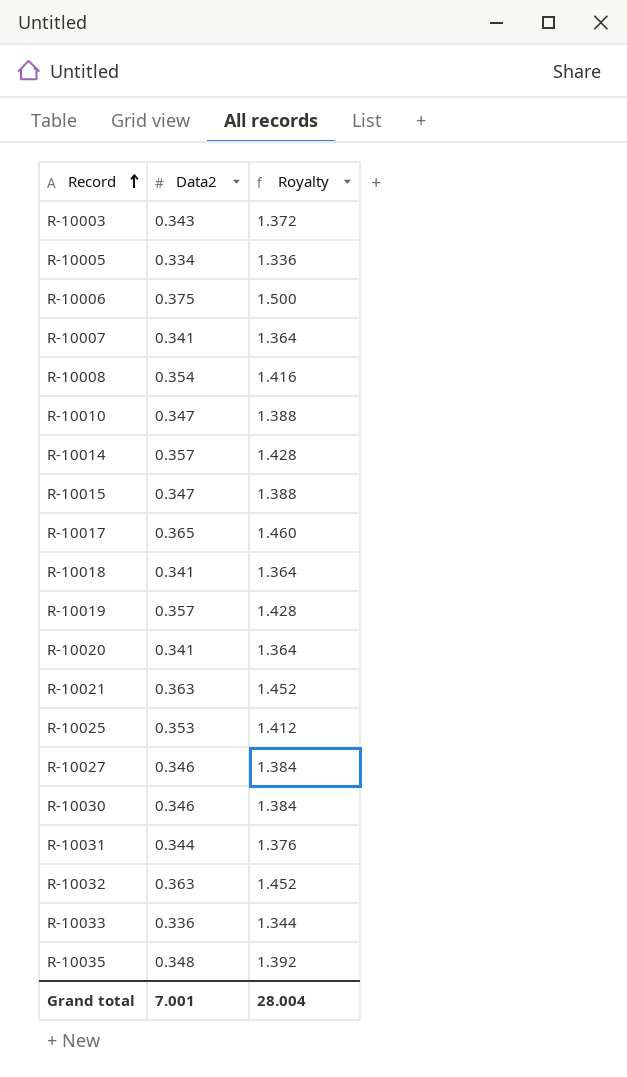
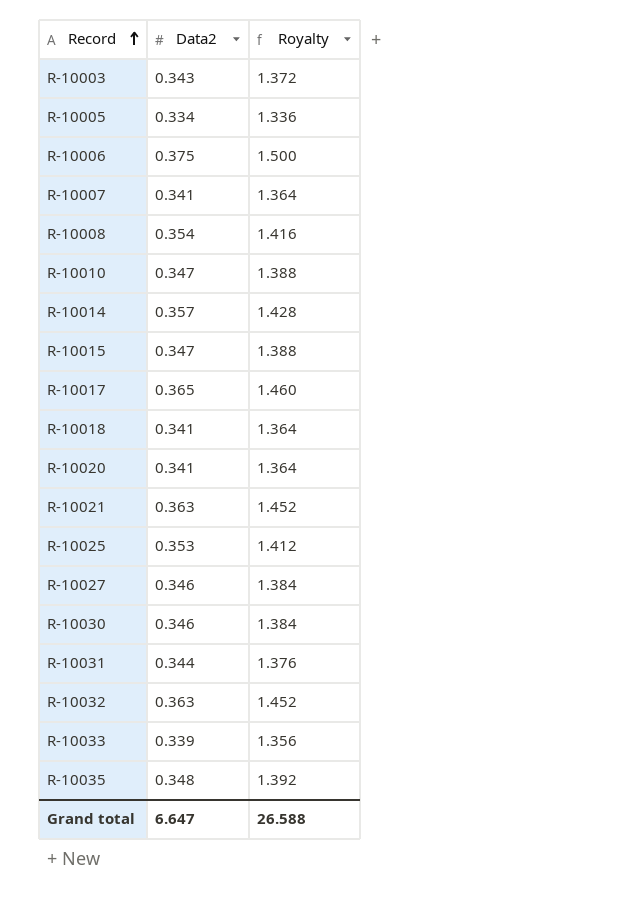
row R-10019: 0.357 | 1.428 -> none
R-10033 | Data2: 0.336 -> 0.339
R-10033 | Royalty: 1.344 -> 1.356
Grand total | Data2: 7.001 -> 6.647
Grand total | Royalty: 28.004 -> 26.588

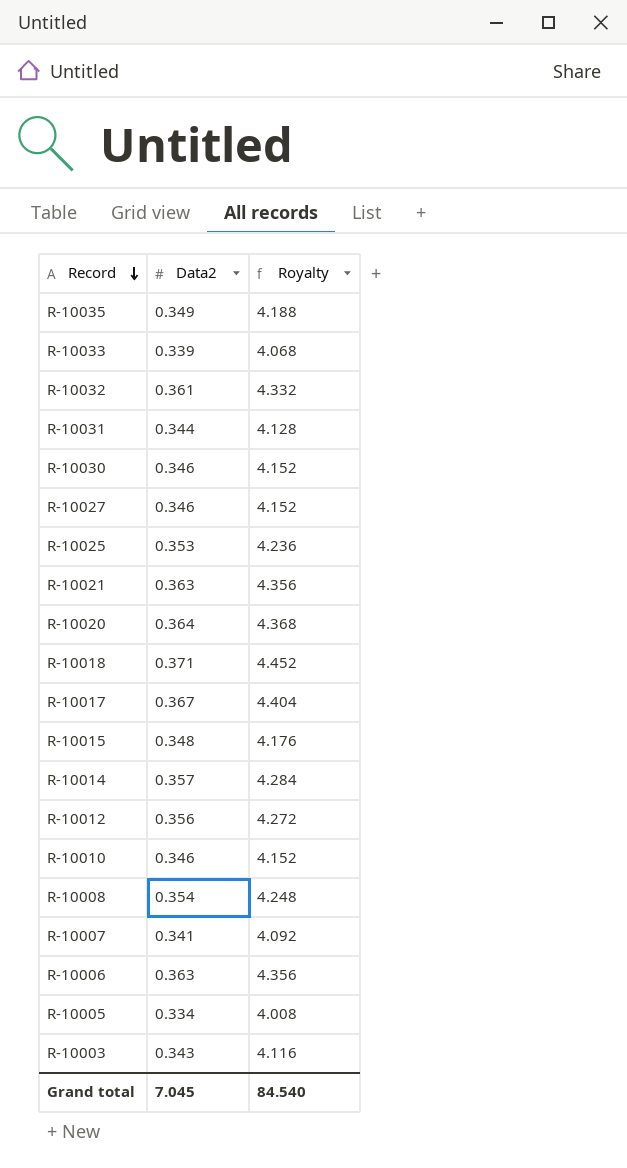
row order: Record ascending -> Record descending
column Royalty | formula: [Data2] * 4 -> [Data2] * 12
R-10035 | Data2: 0.348 -> 0.349
R-10032 | Data2: 0.363 -> 0.361
R-10020 | Data2: 0.341 -> 0.364
R-10018 | Data2: 0.341 -> 0.371
R-10017 | Data2: 0.365 -> 0.367
R-10015 | Data2: 0.347 -> 0.348
row R-10012: none -> 0.356 | 4.272
R-10010 | Data2: 0.347 -> 0.346
R-10006 | Data2: 0.375 -> 0.363
Grand total | Data2: 6.647 -> 7.045
Grand total | Royalty: 26.588 -> 84.540

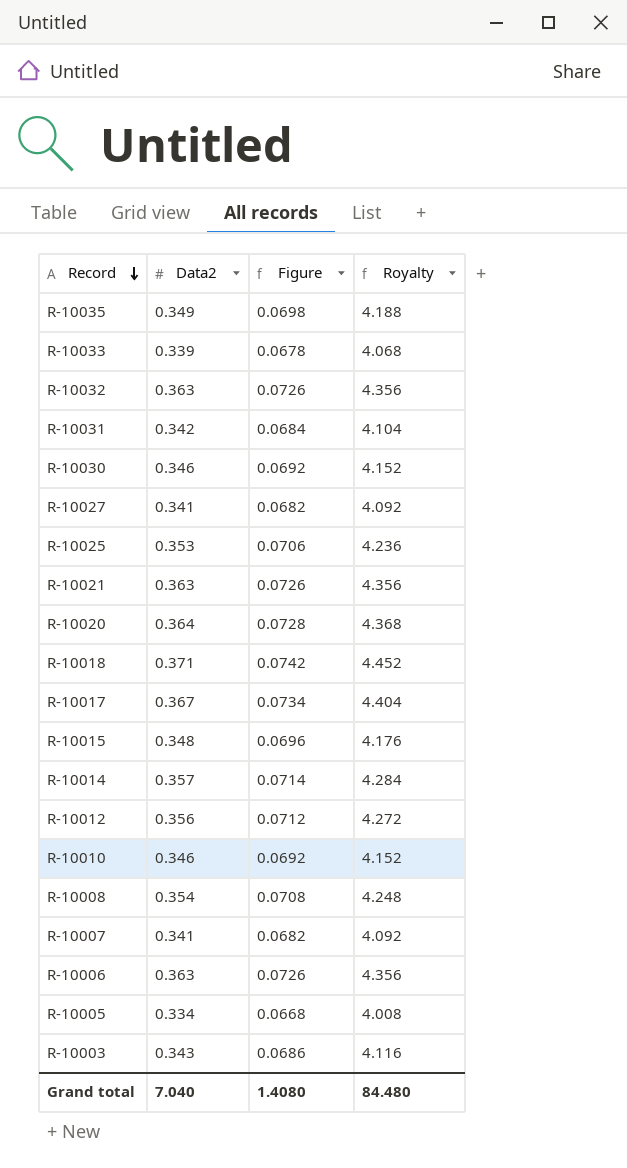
column Figure | formula: none -> [Data2] * 0.2
R-10032 | Data2: 0.361 -> 0.363
R-10032 | Royalty: 4.332 -> 4.356
R-10031 | Data2: 0.344 -> 0.342
R-10031 | Royalty: 4.128 -> 4.104
R-10027 | Data2: 0.346 -> 0.341
R-10027 | Royalty: 4.152 -> 4.092
Grand total | Data2: 7.045 -> 7.040
Grand total | Royalty: 84.540 -> 84.480

